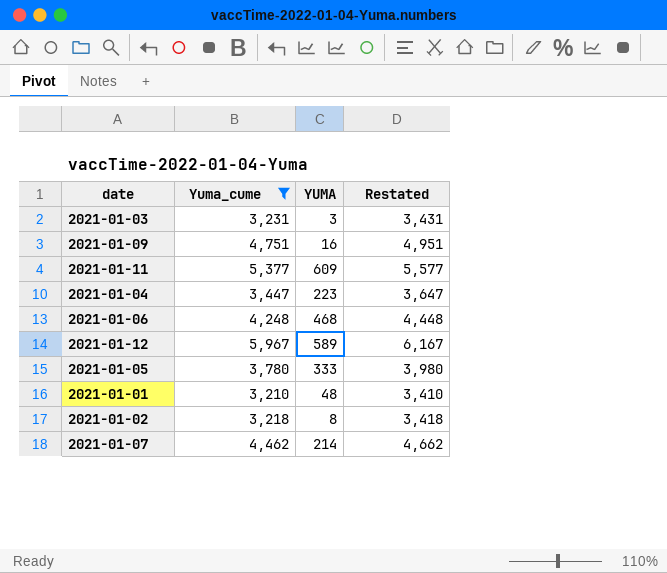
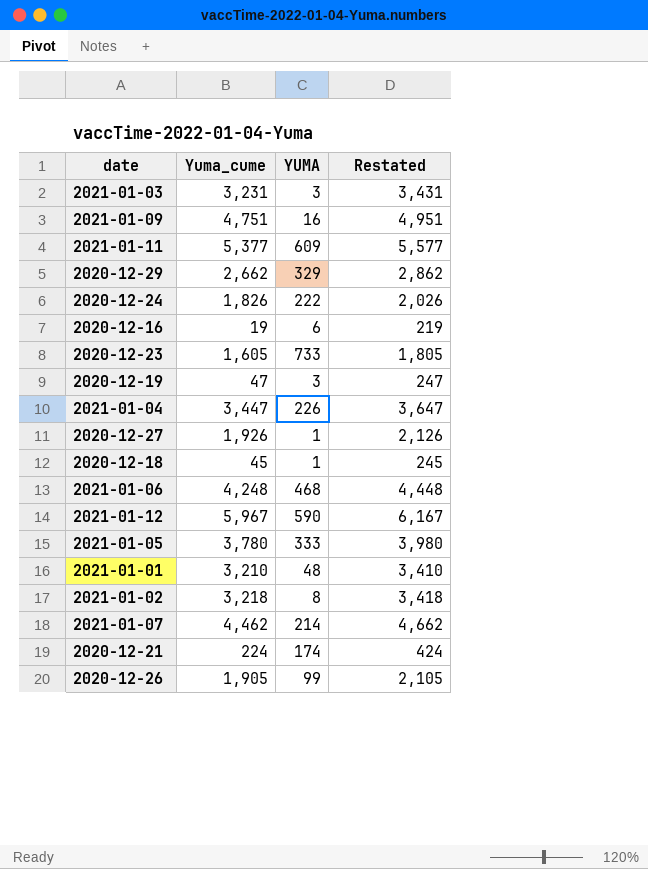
filter: Yuma_cume >= 3,210 -> none
2021-01-04 | YUMA: 223 -> 226
2021-01-12 | YUMA: 589 -> 590

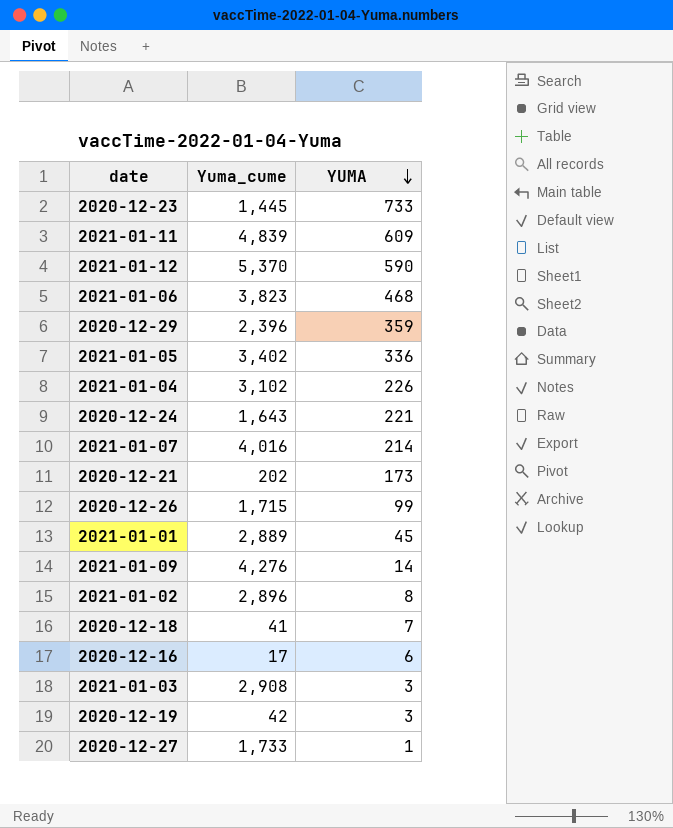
row order: none -> YUMA descending
column Restated | formula: [Yuma_cume] + 200 -> none
2020-12-23 | Yuma_cume: 1,605 -> 1,445
2021-01-11 | Yuma_cume: 5,377 -> 4,839
2021-01-12 | Yuma_cume: 5,967 -> 5,370
2021-01-06 | Yuma_cume: 4,248 -> 3,823
2020-12-29 | Yuma_cume: 2,662 -> 2,396
2020-12-29 | YUMA: 329 -> 359
2021-01-05 | Yuma_cume: 3,780 -> 3,402
2021-01-05 | YUMA: 333 -> 336
2021-01-04 | Yuma_cume: 3,447 -> 3,102
2020-12-24 | Yuma_cume: 1,826 -> 1,643
2020-12-24 | YUMA: 222 -> 221
2021-01-07 | Yuma_cume: 4,462 -> 4,016
2020-12-21 | Yuma_cume: 224 -> 202
2020-12-21 | YUMA: 174 -> 173
2020-12-26 | Yuma_cume: 1,905 -> 1,715
2021-01-01 | Yuma_cume: 3,210 -> 2,889
2021-01-01 | YUMA: 48 -> 45
2021-01-09 | Yuma_cume: 4,751 -> 4,276
2021-01-09 | YUMA: 16 -> 14
2021-01-02 | Yuma_cume: 3,218 -> 2,896
2020-12-18 | Yuma_cume: 45 -> 41
2020-12-18 | YUMA: 1 -> 7
2020-12-16 | Yuma_cume: 19 -> 17
2021-01-03 | Yuma_cume: 3,231 -> 2,908
2020-12-19 | Yuma_cume: 47 -> 42
2020-12-27 | Yuma_cume: 1,926 -> 1,733

